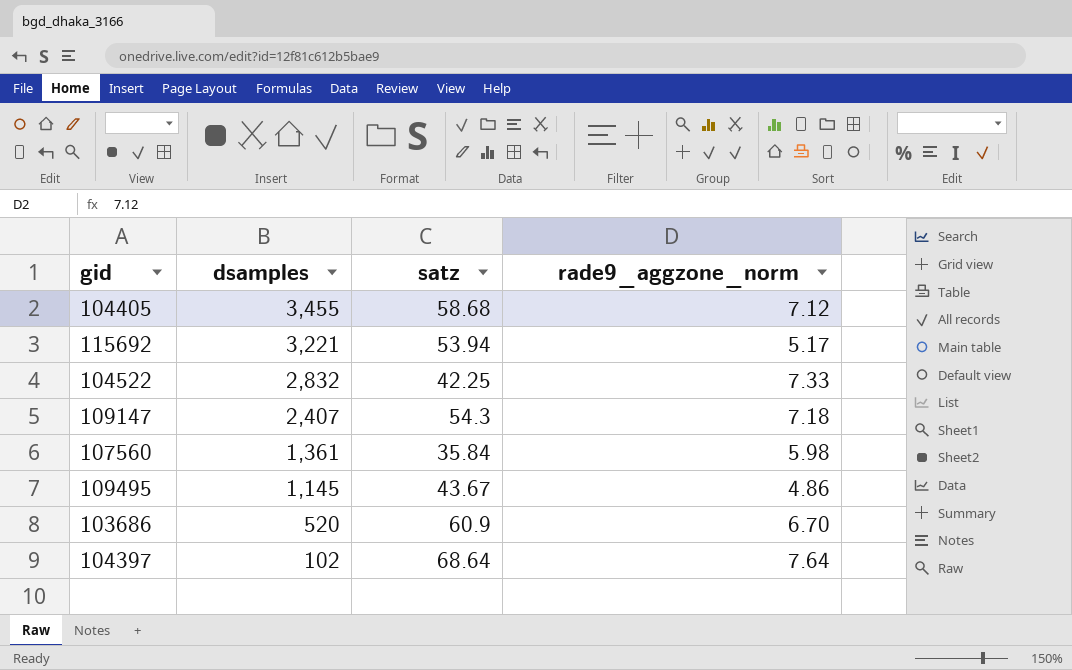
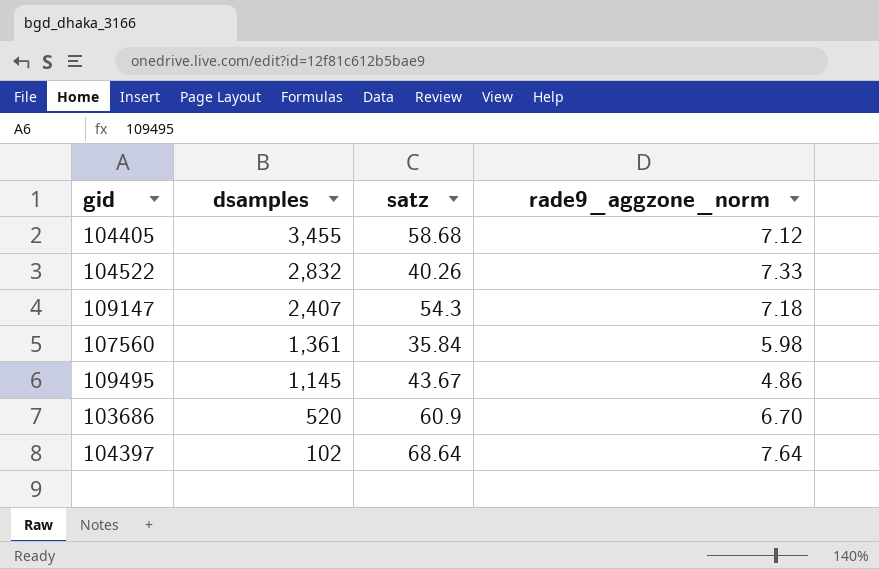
row 115692: 3,221 | 53.94 | 5.17 -> none
104522 | satz: 42.25 -> 40.26

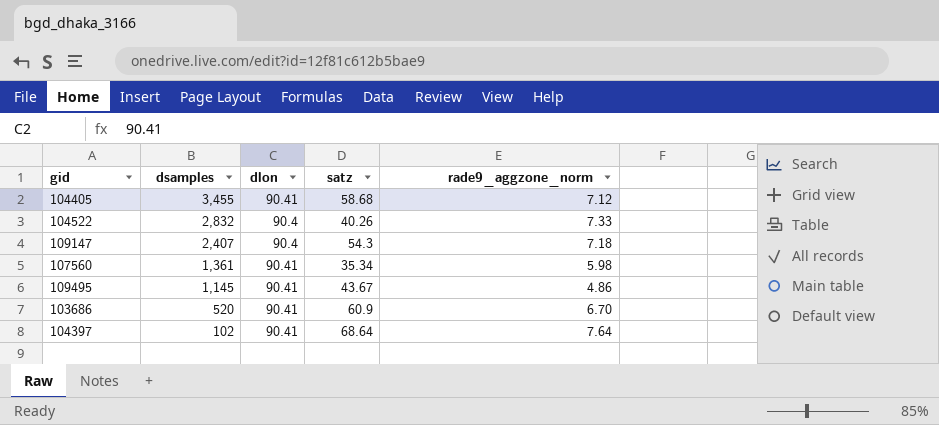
column dlon | position: none -> 3
107560 | satz: 35.84 -> 35.34

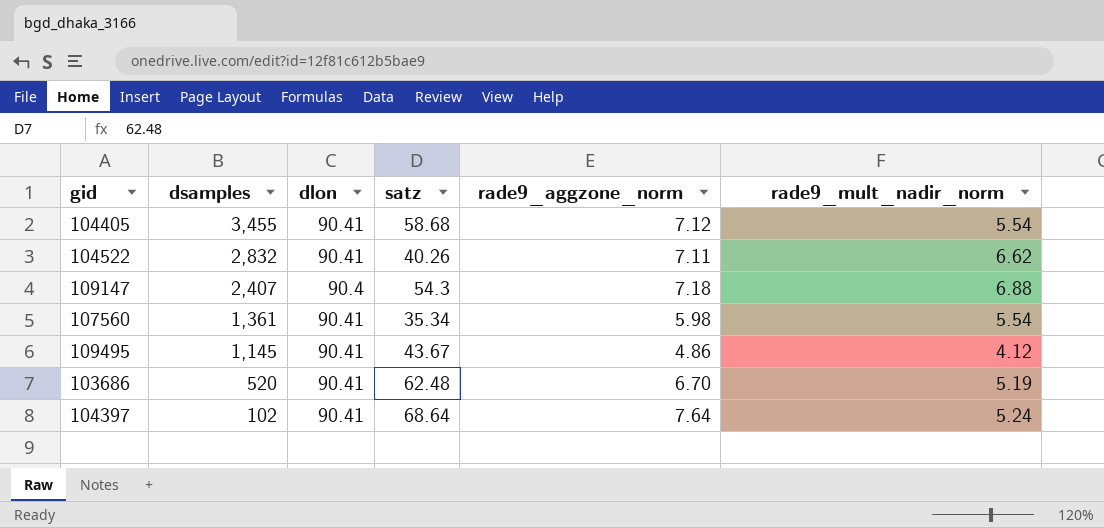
column rade9_mult_nadir_norm | position: none -> 6
104522 | dlon: 90.4 -> 90.41
104522 | rade9_aggzone_norm: 7.33 -> 7.11
103686 | satz: 60.9 -> 62.48

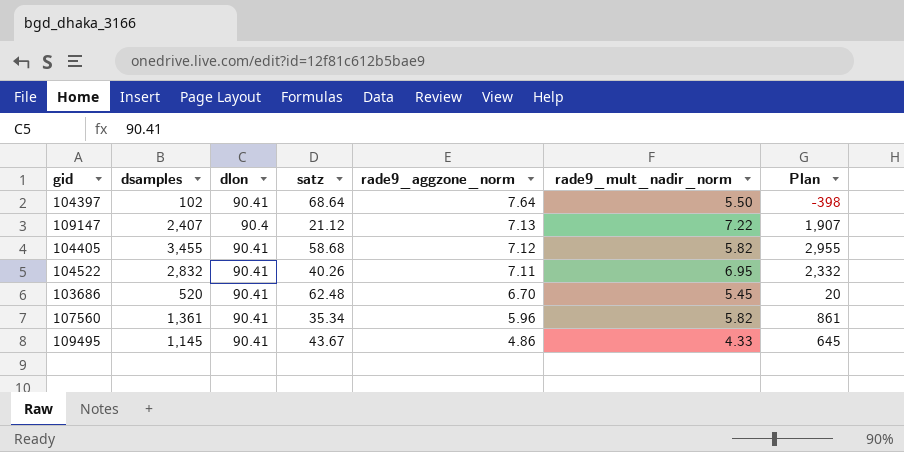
row order: dsamples descending -> rade9_aggzone_norm descending
column Plan | formula: none -> [dsamples] - 500
104397 | rade9_mult_nadir_norm: 5.24 -> 5.50
109147 | satz: 54.3 -> 21.12
109147 | rade9_aggzone_norm: 7.18 -> 7.13
109147 | rade9_mult_nadir_norm: 6.88 -> 7.22
104405 | rade9_mult_nadir_norm: 5.54 -> 5.82
104522 | rade9_mult_nadir_norm: 6.62 -> 6.95
103686 | rade9_mult_nadir_norm: 5.19 -> 5.45
107560 | rade9_aggzone_norm: 5.98 -> 5.96
107560 | rade9_mult_nadir_norm: 5.54 -> 5.82
109495 | rade9_mult_nadir_norm: 4.12 -> 4.33

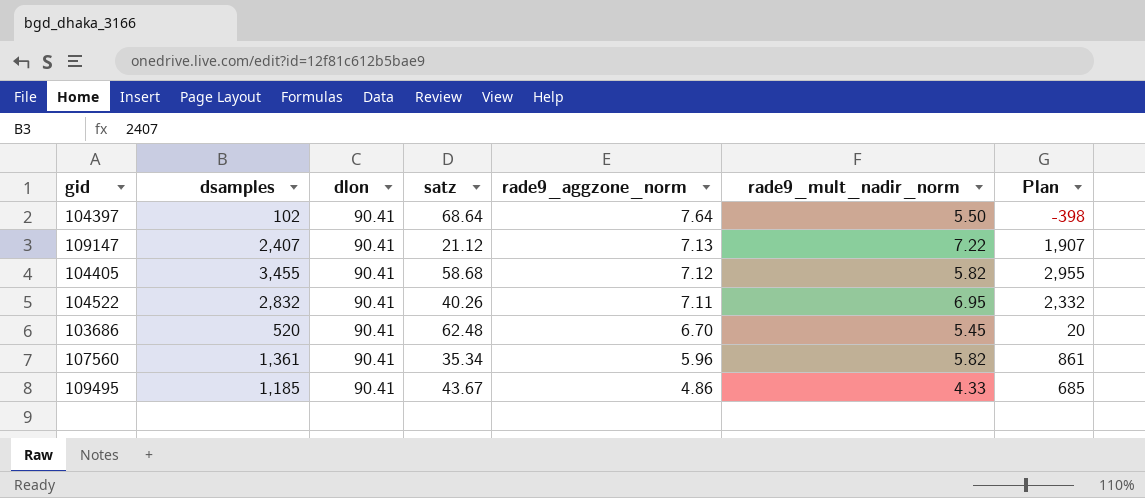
109147 | dlon: 90.4 -> 90.41
109495 | dsamples: 1,145 -> 1,185
109495 | Plan: 645 -> 685

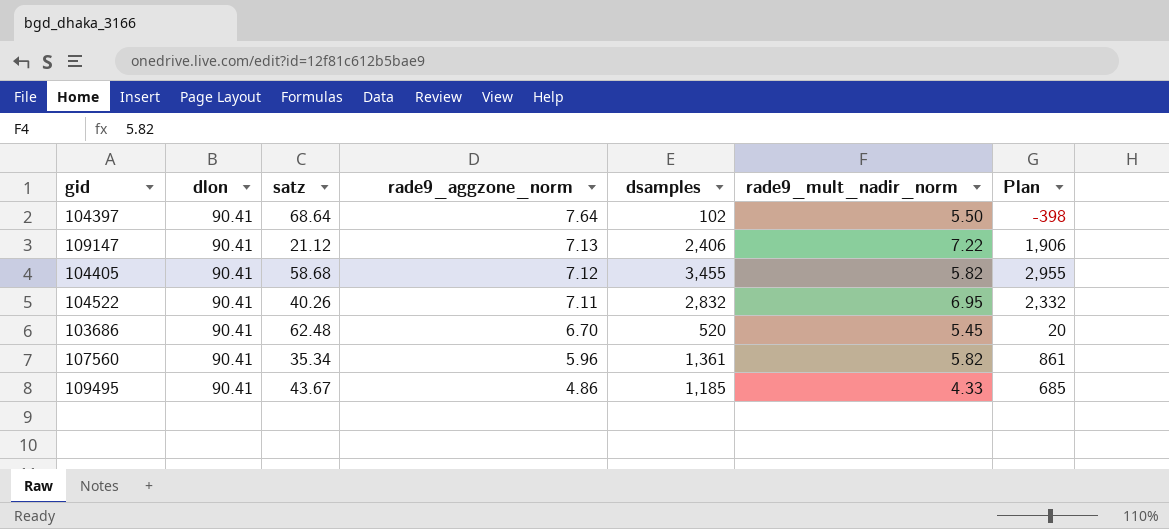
column dsamples | position: 2 -> 5
109147 | dsamples: 2,407 -> 2,406
109147 | Plan: 1,907 -> 1,906

